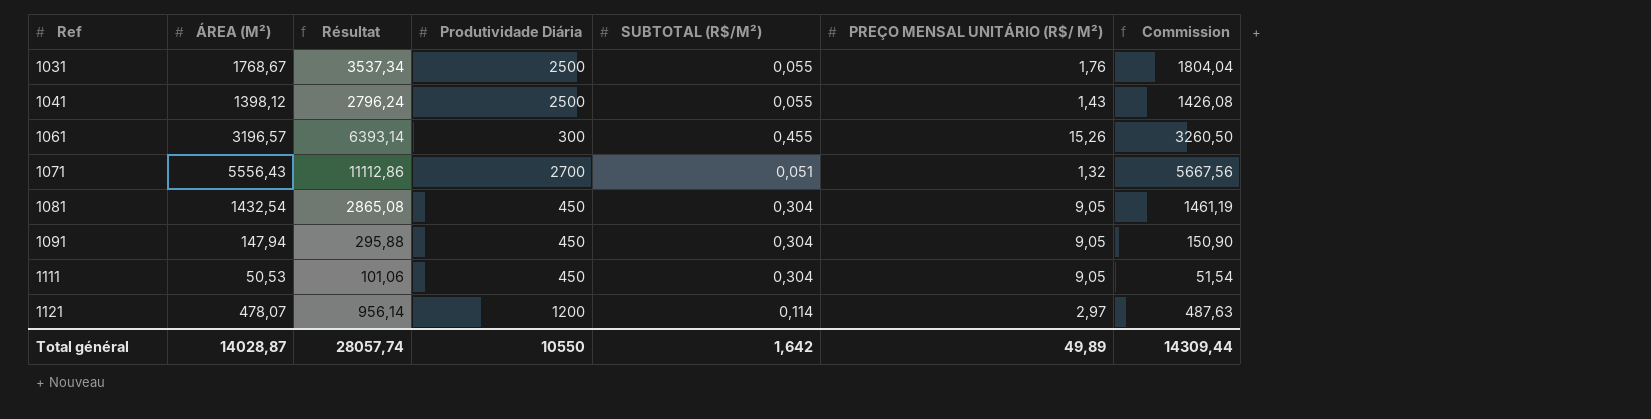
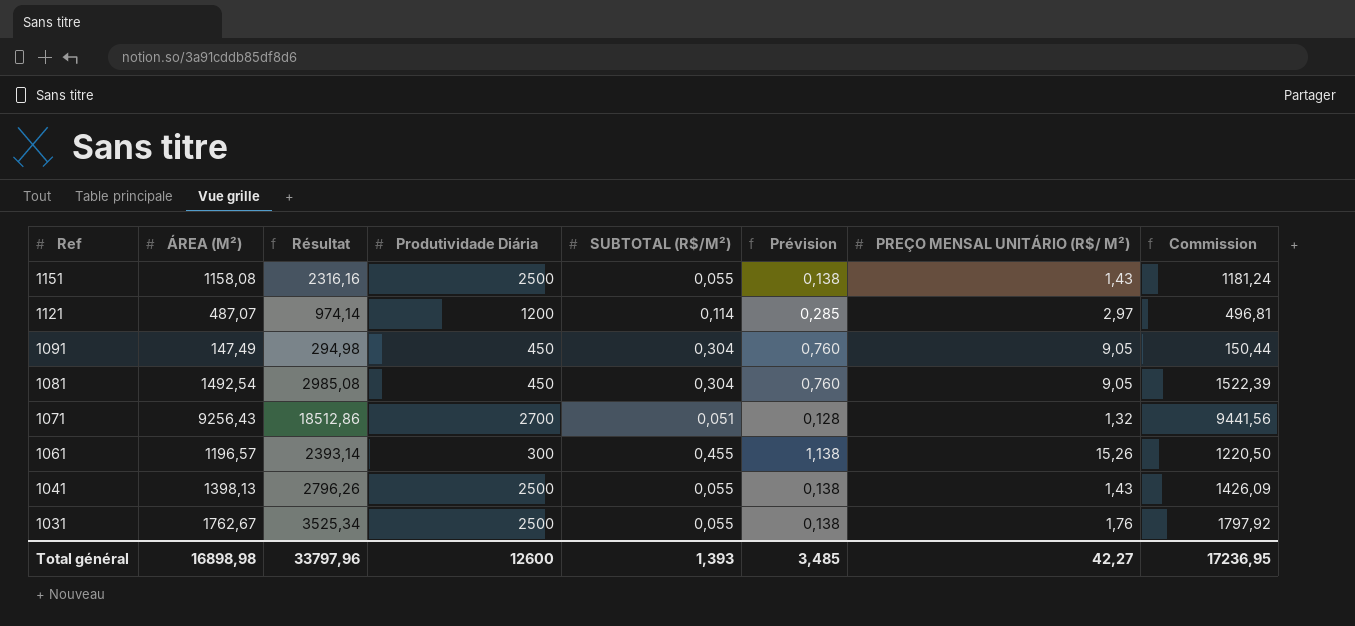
row order: Ref ascending -> Ref descending
column Prévision | formula: none -> [SUBTOTAL (R$/M²)] * 2,5
row 1111: 50,53 | 101,06 | 450 | 0,304 | 9,05 | 51,54 -> none
row 1151: none -> 1158,08 | 2316,16 | 2500 | 0,055 | 0,138 | 1,43 | 1181,24
1121 | ÁREA (M²): 478,07 -> 487,07
1121 | Résultat: 956,14 -> 974,14
1121 | Commission: 487,63 -> 496,81
1091 | ÁREA (M²): 147,94 -> 147,49
1091 | Résultat: 295,88 -> 294,98
1091 | Commission: 150,90 -> 150,44
1081 | ÁREA (M²): 1432,54 -> 1492,54
1081 | Résultat: 2865,08 -> 2985,08
1081 | Commission: 1461,19 -> 1522,39
1071 | ÁREA (M²): 5556,43 -> 9256,43
1071 | Résultat: 11112,86 -> 18512,86
1071 | Commission: 5667,56 -> 9441,56
1061 | ÁREA (M²): 3196,57 -> 1196,57
1061 | Résultat: 6393,14 -> 2393,14
1061 | Commission: 3260,50 -> 1220,50
1041 | ÁREA (M²): 1398,12 -> 1398,13
1041 | Résultat: 2796,24 -> 2796,26
1041 | Commission: 1426,08 -> 1426,09
1031 | ÁREA (M²): 1768,67 -> 1762,67
1031 | Résultat: 3537,34 -> 3525,34
1031 | Commission: 1804,04 -> 1797,92
Total général | ÁREA (M²): 14028,87 -> 16898,98
Total général | Résultat: 28057,74 -> 33797,96
Total général | Produtividade Diária: 10550 -> 12600
Total général | SUBTOTAL (R$/M²): 1,642 -> 1,393
Total général | PREÇO MENSAL UNITÁRIO (R$/ M²): 49,89 -> 42,27
Total général | Commission: 14309,44 -> 17236,95

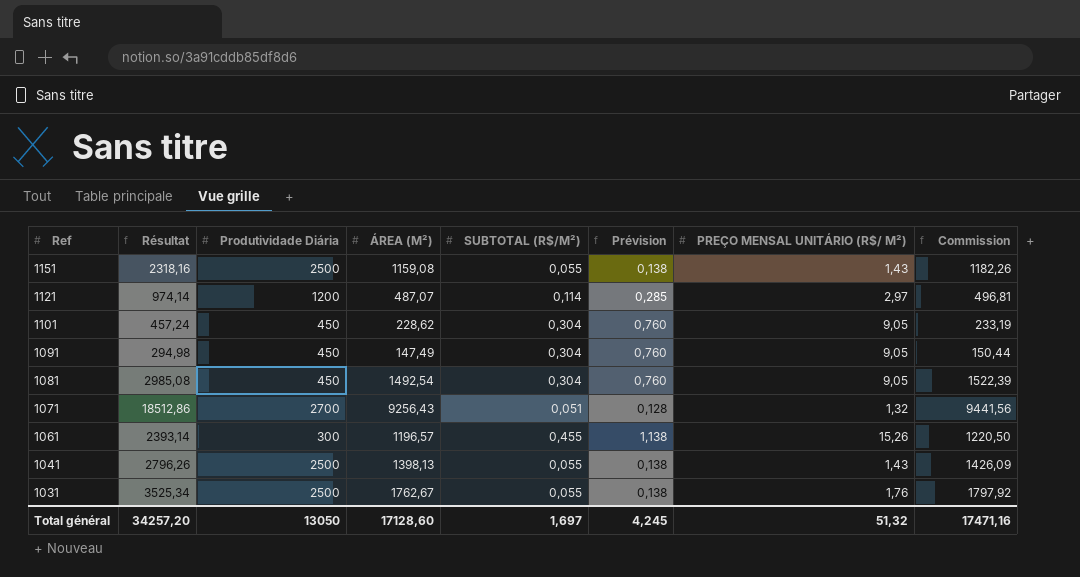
column ÁREA (M²) | position: 2 -> 4
1151 | Résultat: 2316,16 -> 2318,16
1151 | ÁREA (M²): 1158,08 -> 1159,08
1151 | Commission: 1181,24 -> 1182,26
row 1101: none -> 457,24 | 450 | 228,62 | 0,304 | 0,760 | 9,05 | 233,19
Total général | Résultat: 33797,96 -> 34257,20
Total général | Produtividade Diária: 12600 -> 13050
Total général | ÁREA (M²): 16898,98 -> 17128,60
Total général | SUBTOTAL (R$/M²): 1,393 -> 1,697
Total général | Prévision: 3,485 -> 4,245
Total général | PREÇO MENSAL UNITÁRIO (R$/ M²): 42,27 -> 51,32
Total général | Commission: 17236,95 -> 17471,16

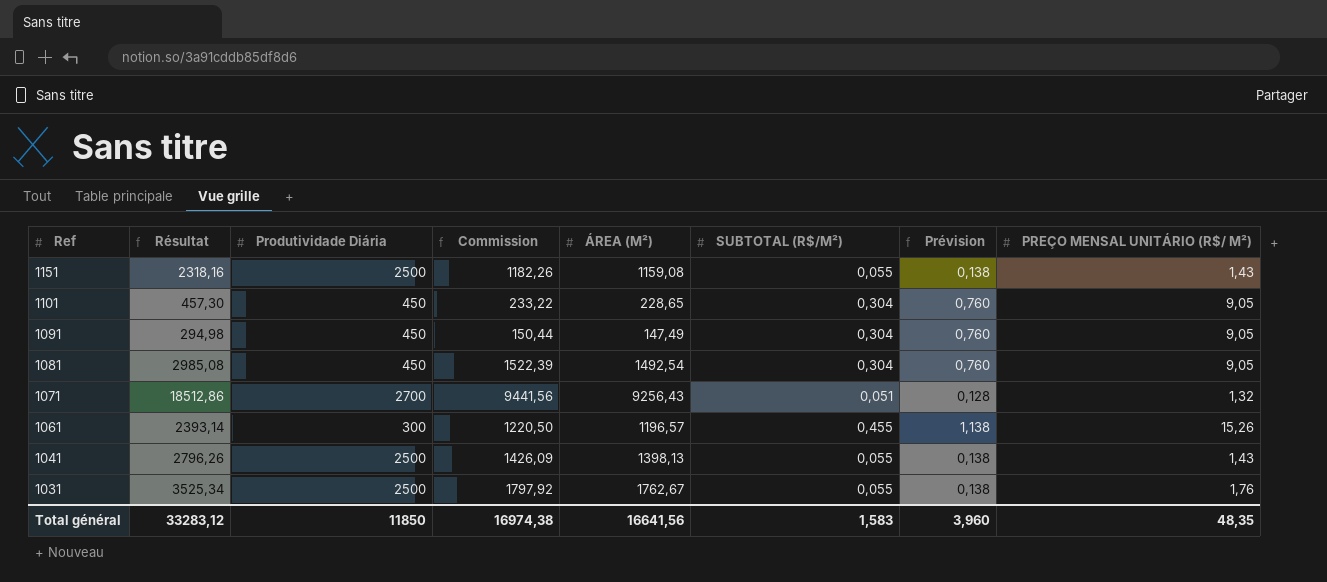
column Commission | position: 8 -> 4
row 1121: 974,14 | 1200 | 487,07 | 0,114 | 0,285 | 2,97 | 496,81 -> none
1101 | Résultat: 457,24 -> 457,30
1101 | Commission: 233,19 -> 233,22
1101 | ÁREA (M²): 228,62 -> 228,65
Total général | Résultat: 34257,20 -> 33283,12
Total général | Produtividade Diária: 13050 -> 11850
Total général | Commission: 17471,16 -> 16974,38
Total général | ÁREA (M²): 17128,60 -> 16641,56
Total général | SUBTOTAL (R$/M²): 1,697 -> 1,583
Total général | Prévision: 4,245 -> 3,960
Total général | PREÇO MENSAL UNITÁRIO (R$/ M²): 51,32 -> 48,35

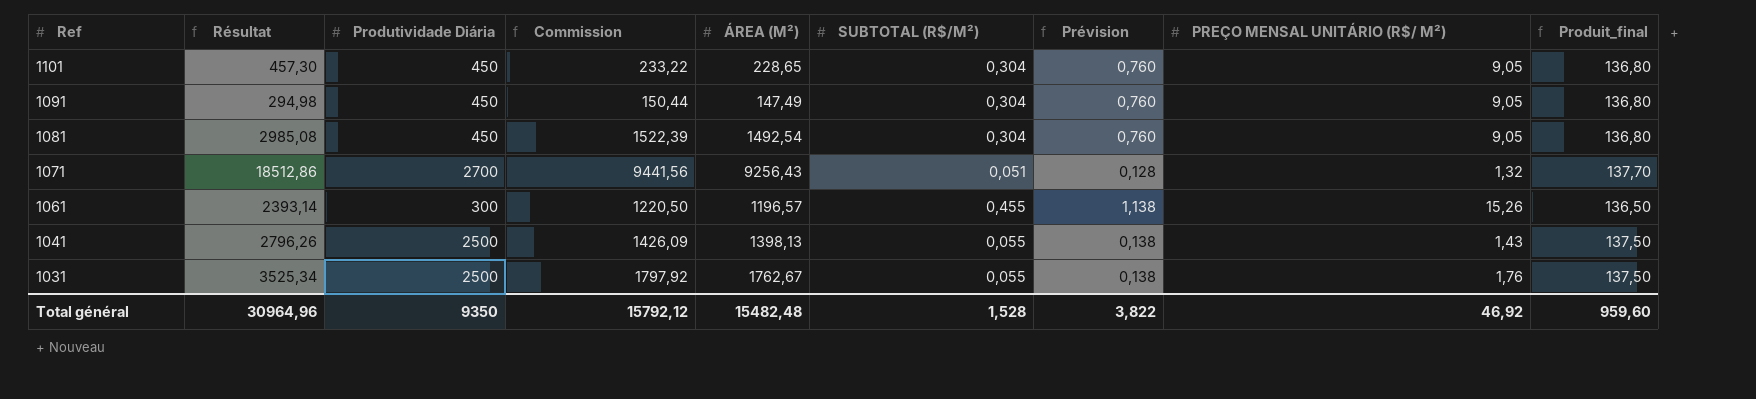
column Produit_final | formula: none -> [Produtividade Diária] * [SUBTOTAL (R$/M²)]
row 1151: 2318,16 | 2500 | 1182,26 | 1159,08 | 0,055 | 0,138 | 1,43 -> none
Total général | Résultat: 33283,12 -> 30964,96
Total général | Produtividade Diária: 11850 -> 9350
Total général | Commission: 16974,38 -> 15792,12
Total général | ÁREA (M²): 16641,56 -> 15482,48
Total général | SUBTOTAL (R$/M²): 1,583 -> 1,528
Total général | Prévision: 3,960 -> 3,822
Total général | PREÇO MENSAL UNITÁRIO (R$/ M²): 48,35 -> 46,92

